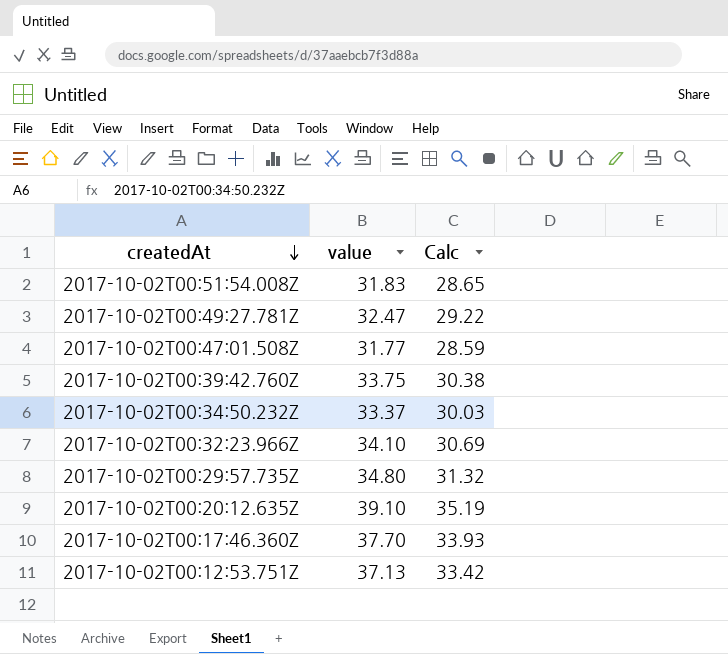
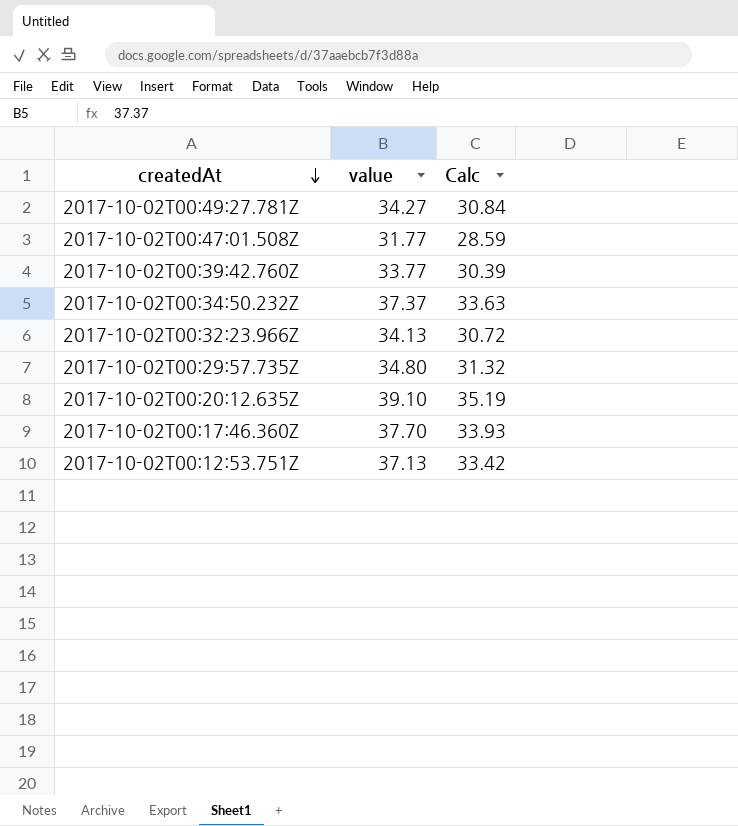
row 2017-10-02T00:51:54.008Z: 31.83 | 28.65 -> none
2017-10-02T00:49:27.781Z | value: 32.47 -> 34.27
2017-10-02T00:49:27.781Z | Calc: 29.22 -> 30.84
2017-10-02T00:39:42.760Z | value: 33.75 -> 33.77
2017-10-02T00:39:42.760Z | Calc: 30.38 -> 30.39
2017-10-02T00:34:50.232Z | value: 33.37 -> 37.37
2017-10-02T00:34:50.232Z | Calc: 30.03 -> 33.63
2017-10-02T00:32:23.966Z | value: 34.10 -> 34.13
2017-10-02T00:32:23.966Z | Calc: 30.69 -> 30.72

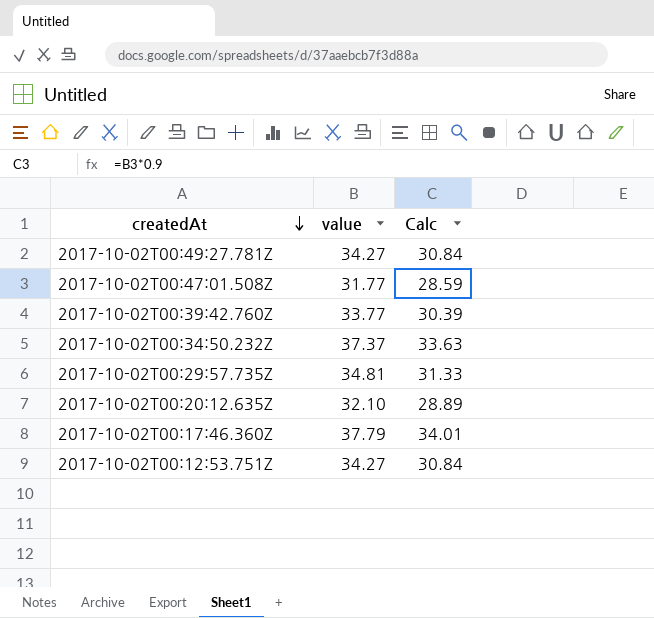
row 2017-10-02T00:32:23.966Z: 34.13 | 30.72 -> none
2017-10-02T00:29:57.735Z | value: 34.80 -> 34.81
2017-10-02T00:29:57.735Z | Calc: 31.32 -> 31.33
2017-10-02T00:20:12.635Z | value: 39.10 -> 32.10
2017-10-02T00:20:12.635Z | Calc: 35.19 -> 28.89
2017-10-02T00:17:46.360Z | value: 37.70 -> 37.79
2017-10-02T00:17:46.360Z | Calc: 33.93 -> 34.01
2017-10-02T00:12:53.751Z | value: 37.13 -> 34.27
2017-10-02T00:12:53.751Z | Calc: 33.42 -> 30.84

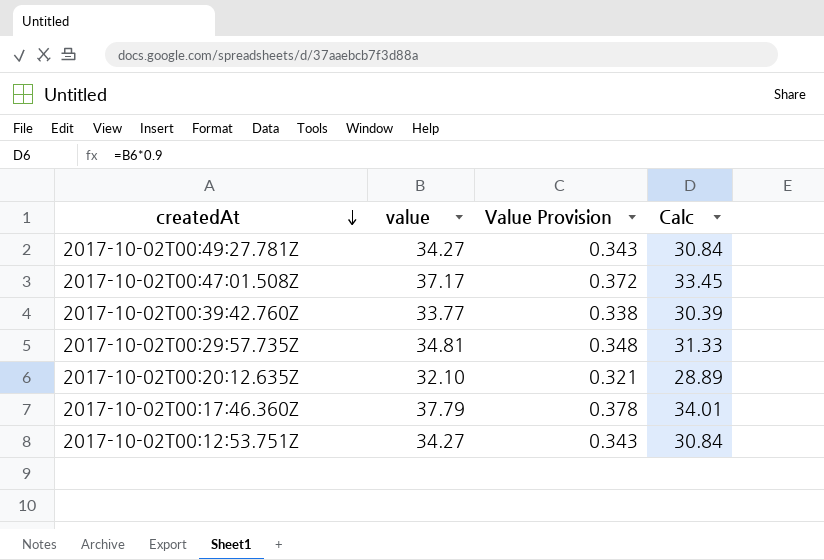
column Value Provision | formula: none -> [value] * 0.01
row 2017-10-02T00:34:50.232Z: 37.37 | 33.63 -> none
2017-10-02T00:47:01.508Z | value: 31.77 -> 37.17
2017-10-02T00:47:01.508Z | Calc: 28.59 -> 33.45

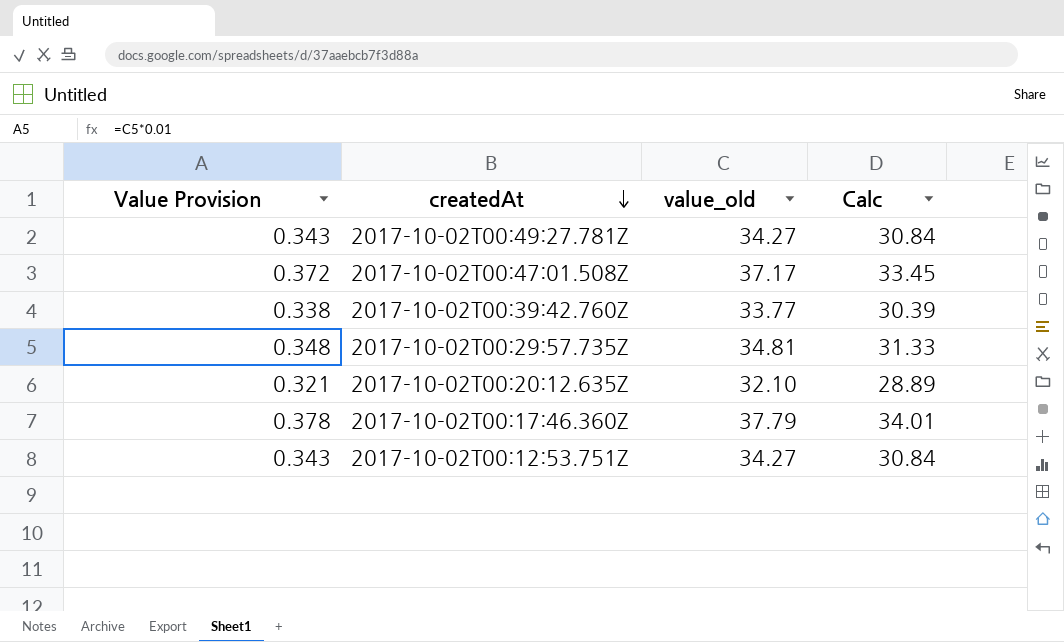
column Value Provision | position: 3 -> 1
column name: value -> value_old

